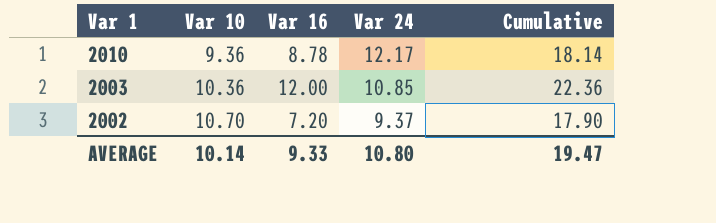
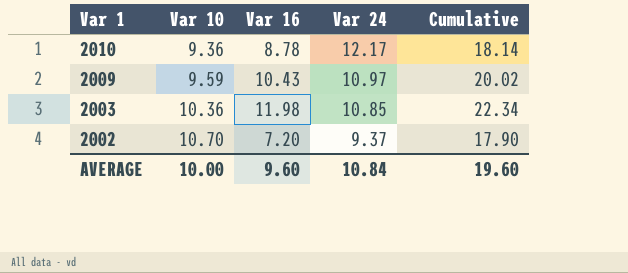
row 2009: none -> 9.59 | 10.43 | 10.97 | 20.02
2003 | Var 16: 12.00 -> 11.98
2003 | Cumulative: 22.36 -> 22.34
AVERAGE | Var 10: 10.14 -> 10.00
AVERAGE | Var 16: 9.33 -> 9.60
AVERAGE | Var 24: 10.80 -> 10.84
AVERAGE | Cumulative: 19.47 -> 19.60

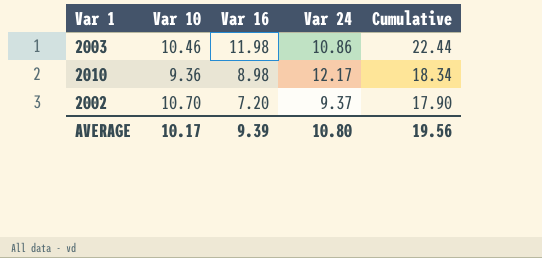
row order: Var 1 descending -> Var 16 descending
row 2009: 9.59 | 10.43 | 10.97 | 20.02 -> none
2003 | Var 10: 10.36 -> 10.46
2003 | Var 24: 10.85 -> 10.86
2003 | Cumulative: 22.34 -> 22.44
2010 | Var 16: 8.78 -> 8.98
2010 | Cumulative: 18.14 -> 18.34
AVERAGE | Var 10: 10.00 -> 10.17
AVERAGE | Var 16: 9.60 -> 9.39
AVERAGE | Var 24: 10.84 -> 10.80
AVERAGE | Cumulative: 19.60 -> 19.56

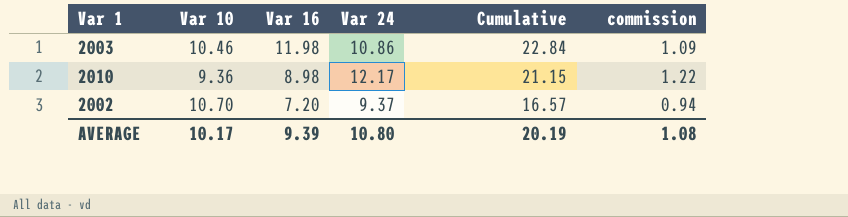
column Cumulative | formula: [Var 10] + [Var 16] -> [Var 16] + [Var 24]
column commission | formula: none -> [Var 24] * 0.1
AVERAGE | Cumulative: 19.56 -> 20.19

